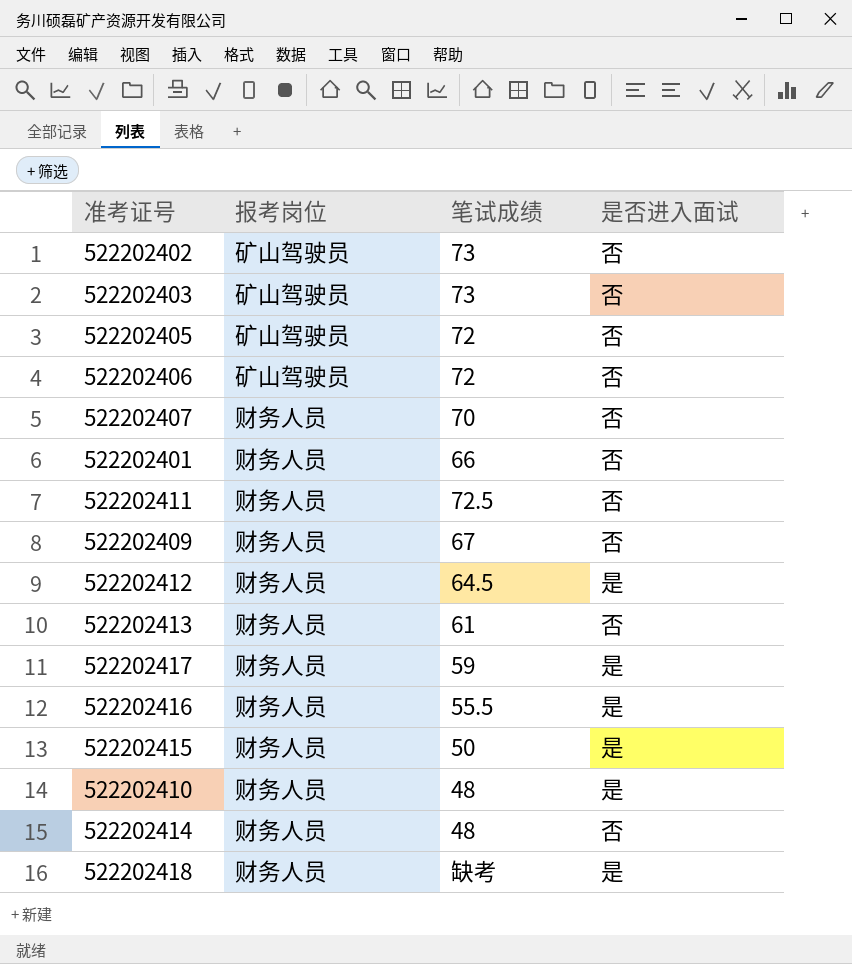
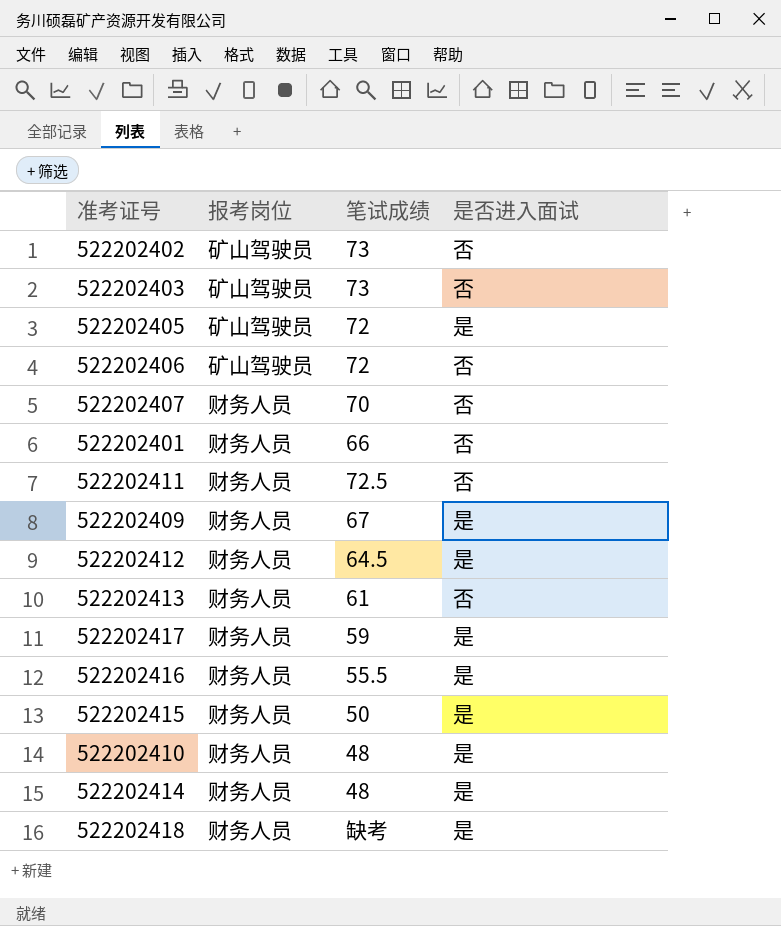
522202405 | 是否进入面试: 否 -> 是
522202409 | 是否进入面试: 否 -> 是
522202414 | 是否进入面试: 否 -> 是

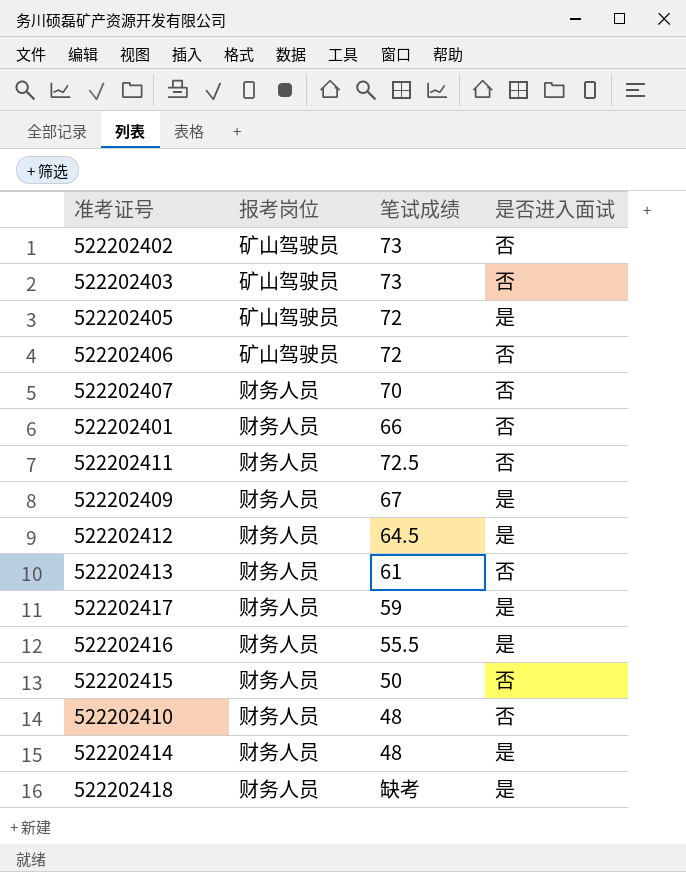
522202415 | 是否进入面试: 是 -> 否
522202410 | 是否进入面试: 是 -> 否

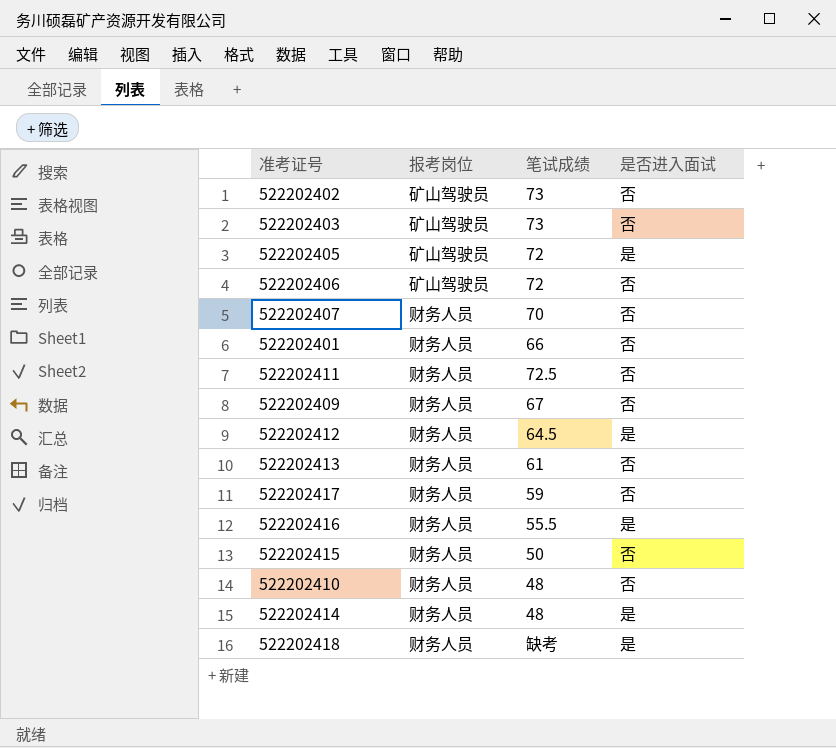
522202409 | 是否进入面试: 是 -> 否
522202417 | 是否进入面试: 是 -> 否

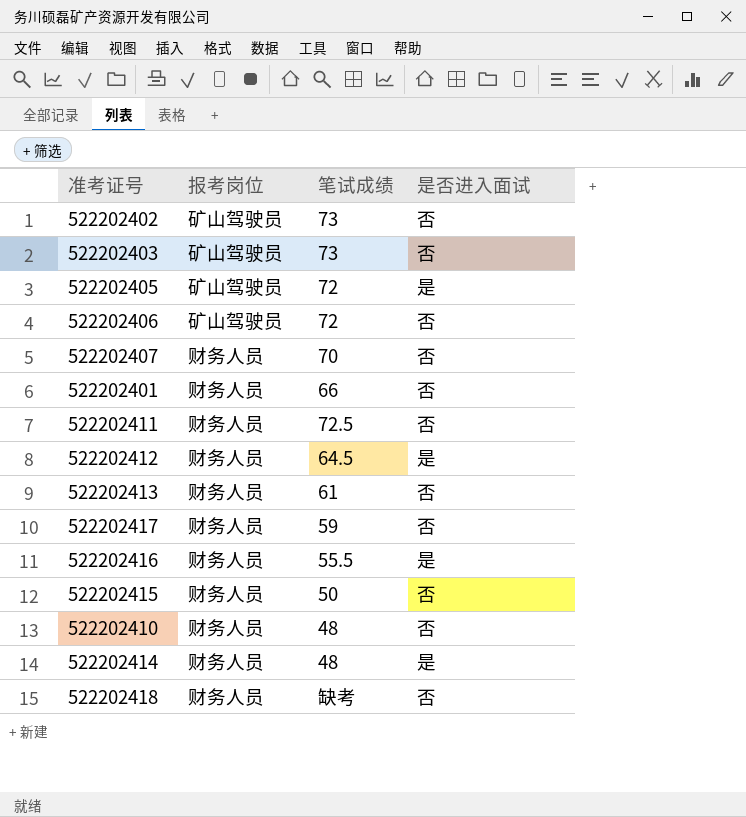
row 522202409: 财务人员 | 67 | 否 -> none
522202418 | 是否进入面试: 是 -> 否

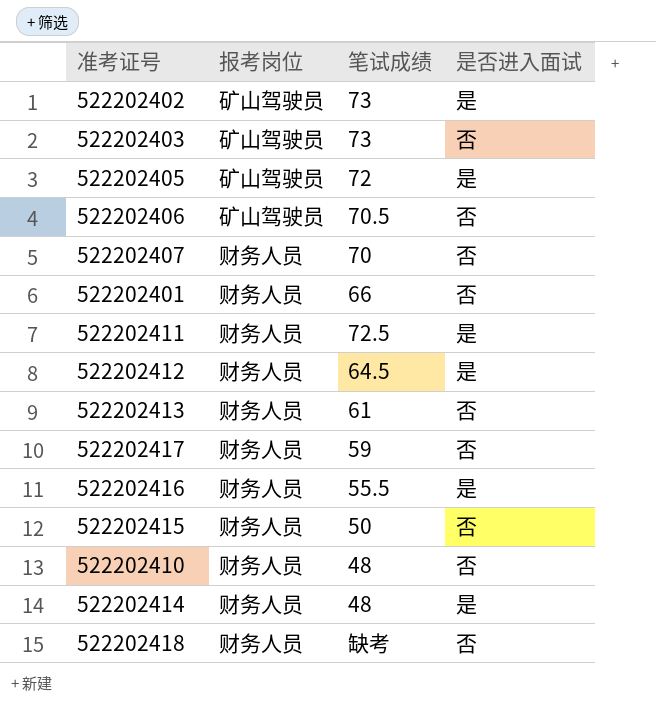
522202402 | 是否进入面试: 否 -> 是
522202406 | 笔试成绩: 72 -> 70.5
522202411 | 是否进入面试: 否 -> 是

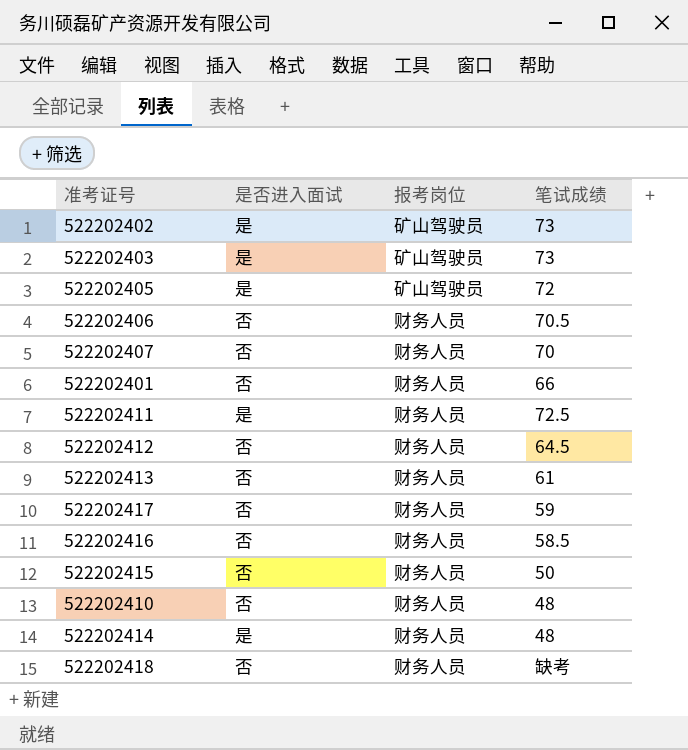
column 是否进入面试 | position: 4 -> 2
522202403 | 是否进入面试: 否 -> 是
522202406 | 报考岗位: 矿山驾驶员 -> 财务人员
522202412 | 是否进入面试: 是 -> 否
522202416 | 是否进入面试: 是 -> 否
522202416 | 笔试成绩: 55.5 -> 58.5

